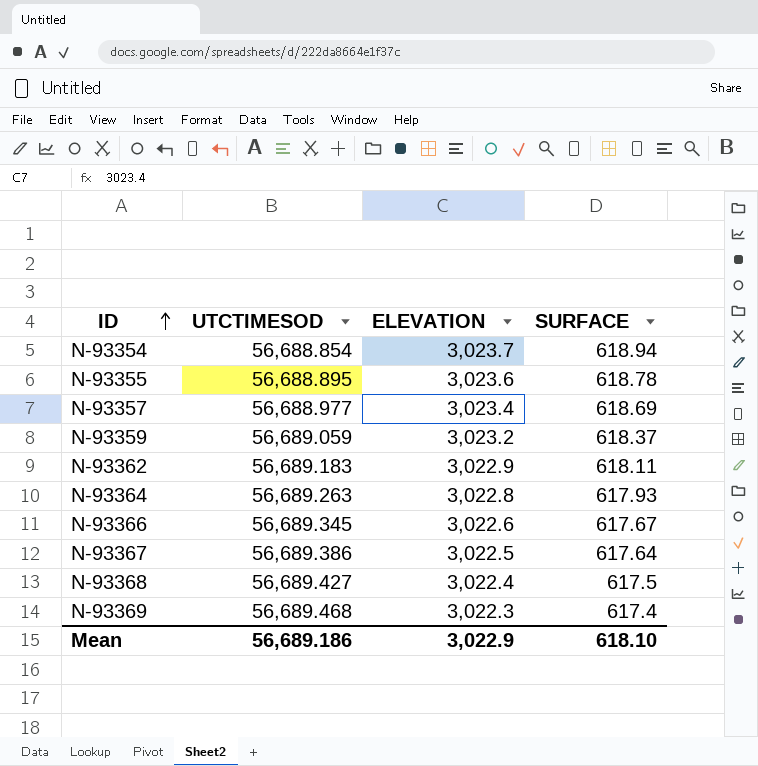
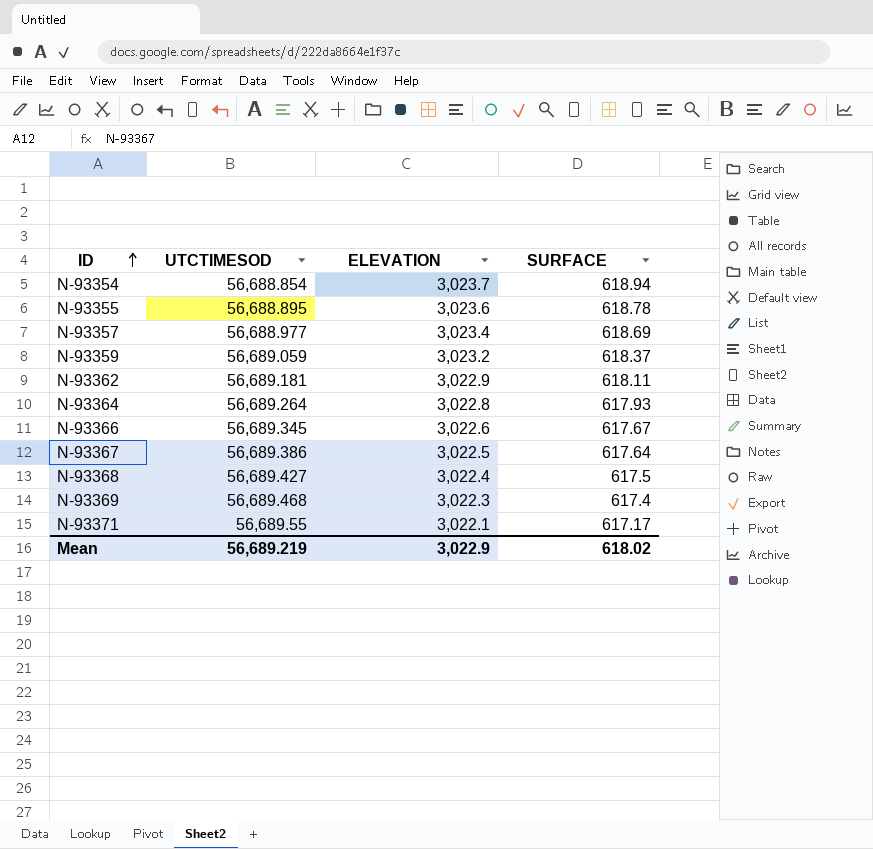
N-93362 | UTCTIMESOD: 56,689.183 -> 56,689.181
N-93364 | UTCTIMESOD: 56,689.263 -> 56,689.264
row N-93371: none -> 56,689.55 | 3,022.1 | 617.17
Mean | UTCTIMESOD: 56,689.186 -> 56,689.219
Mean | SURFACE: 618.10 -> 618.02

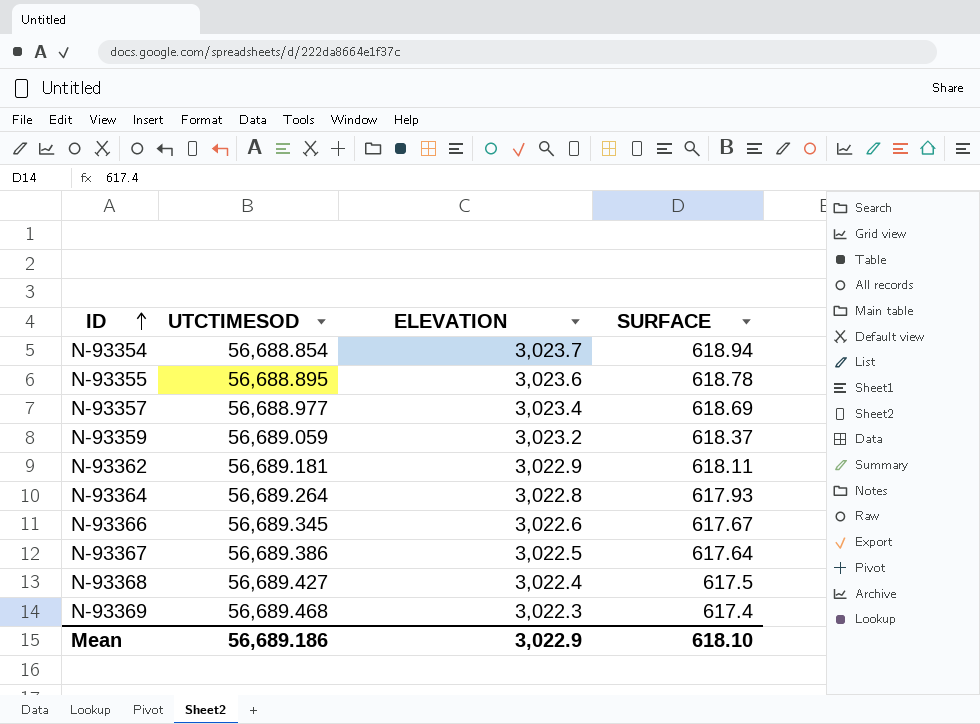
row N-93371: 56,689.55 | 3,022.1 | 617.17 -> none
Mean | UTCTIMESOD: 56,689.219 -> 56,689.186
Mean | SURFACE: 618.02 -> 618.10

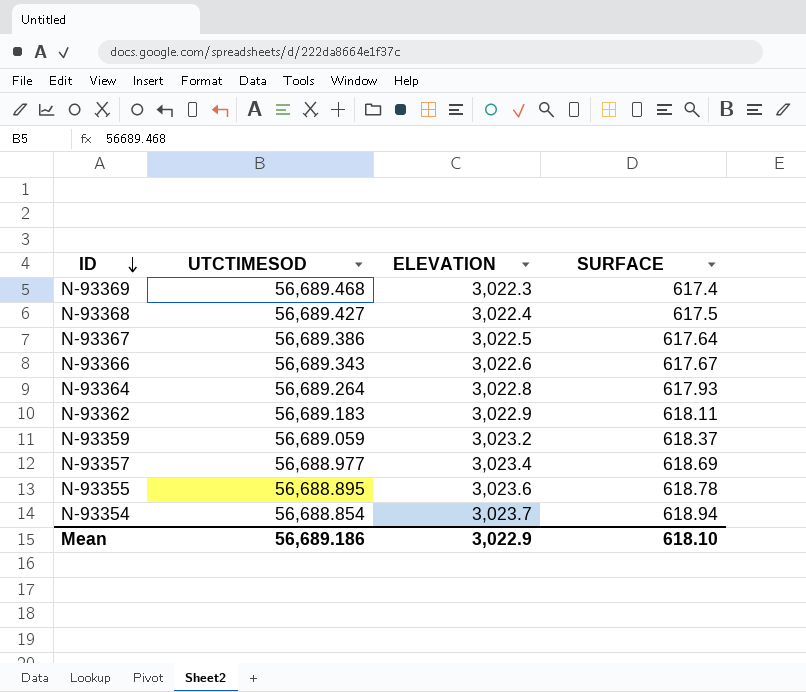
row order: ID ascending -> ID descending
N-93366 | UTCTIMESOD: 56,689.345 -> 56,689.343
N-93362 | UTCTIMESOD: 56,689.181 -> 56,689.183

